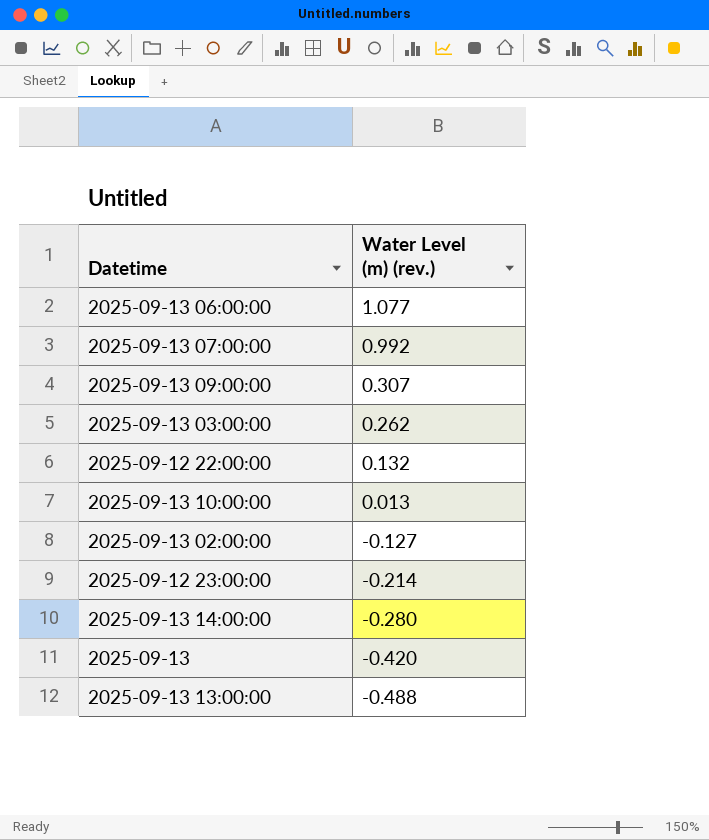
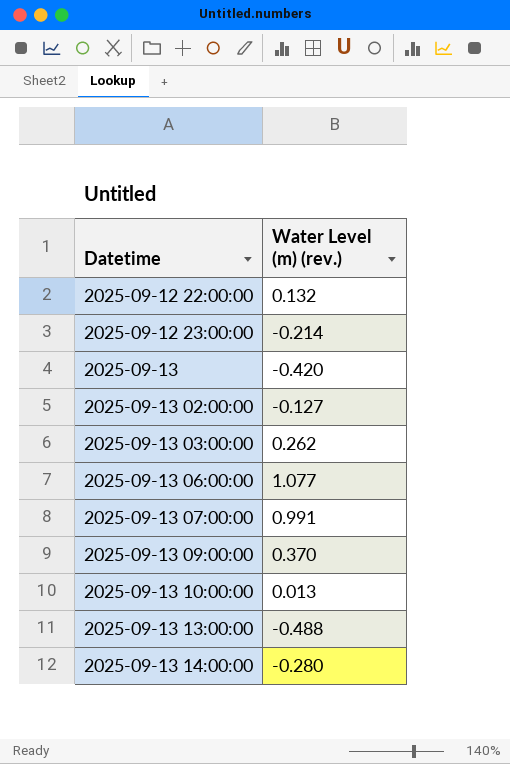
row order: Water Level (m) (rev.) descending -> Datetime ascending
2025-09-13 07:00:00 | Water Level (m) (rev.): 0.992 -> 0.991
2025-09-13 09:00:00 | Water Level (m) (rev.): 0.307 -> 0.370

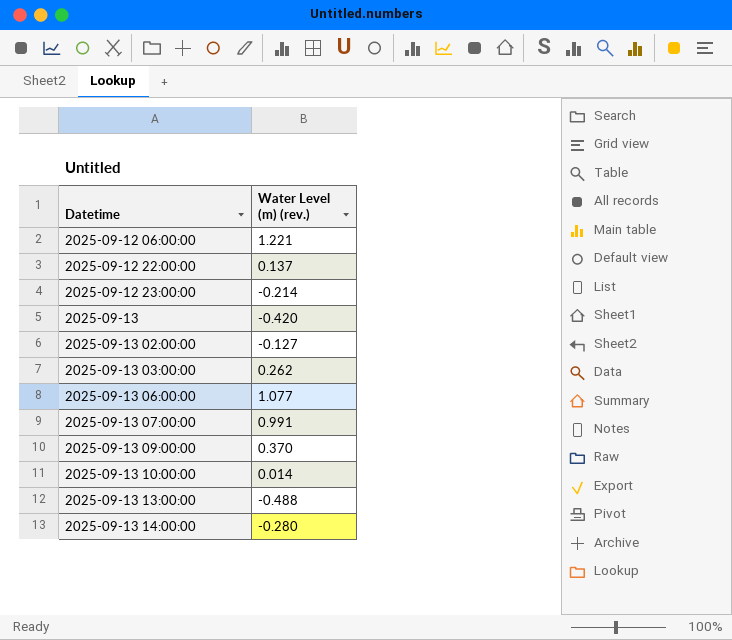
row 2025-09-12 06:00:00: none -> 1.221
2025-09-12 22:00:00 | Water Level (m) (rev.): 0.132 -> 0.137
2025-09-13 10:00:00 | Water Level (m) (rev.): 0.013 -> 0.014

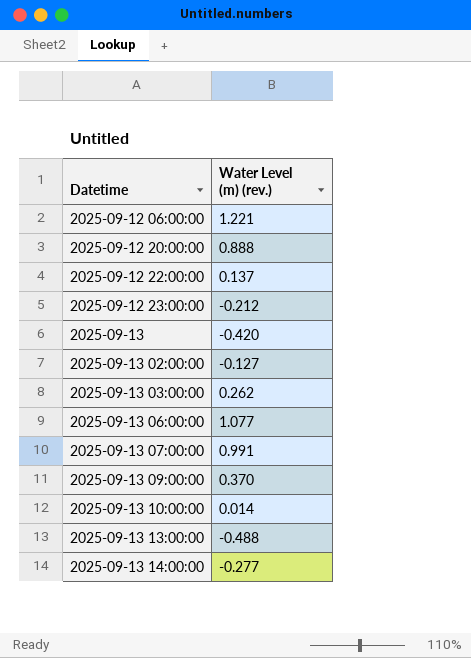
row 2025-09-12 20:00:00: none -> 0.888
2025-09-12 23:00:00 | Water Level (m) (rev.): -0.214 -> -0.212
2025-09-13 14:00:00 | Water Level (m) (rev.): -0.280 -> -0.277

